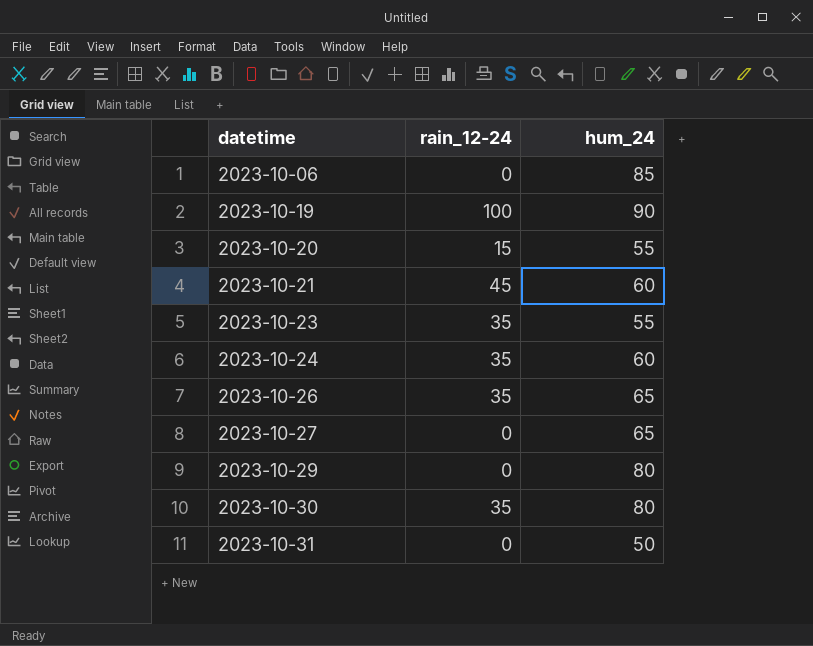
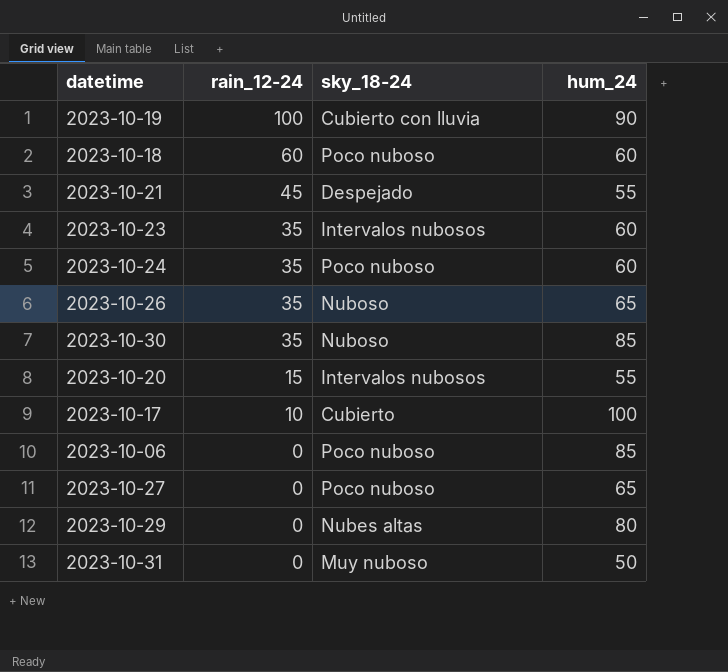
row order: datetime ascending -> rain_12-24 descending
column sky_18-24 | position: none -> 3
row 2023-10-18: none -> 60 | Poco nuboso | 60
2023-10-21 | hum_24: 60 -> 55
2023-10-23 | hum_24: 55 -> 60
2023-10-30 | hum_24: 80 -> 85
row 2023-10-17: none -> 10 | Cubierto | 100

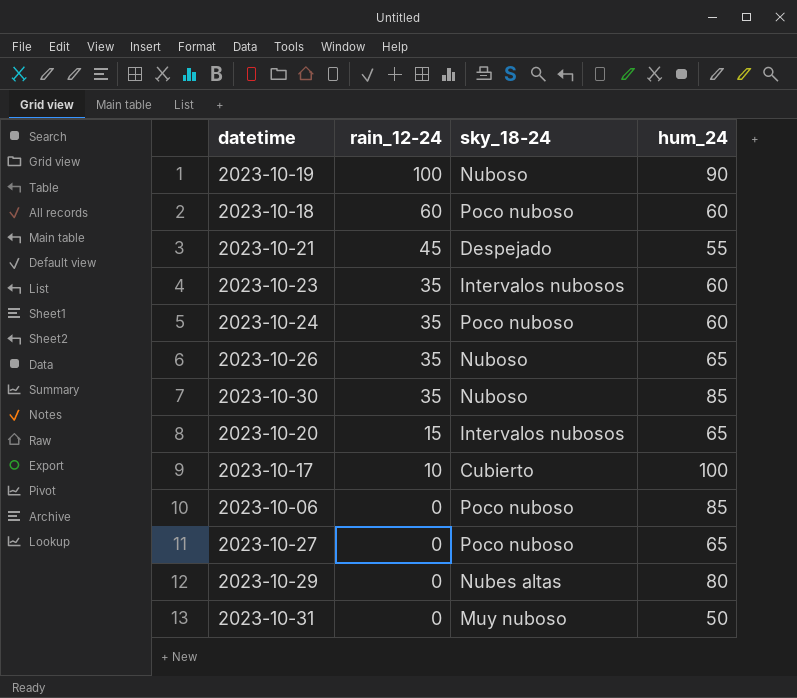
2023-10-19 | sky_18-24: Cubierto con lluvia -> Nuboso
2023-10-20 | hum_24: 55 -> 65

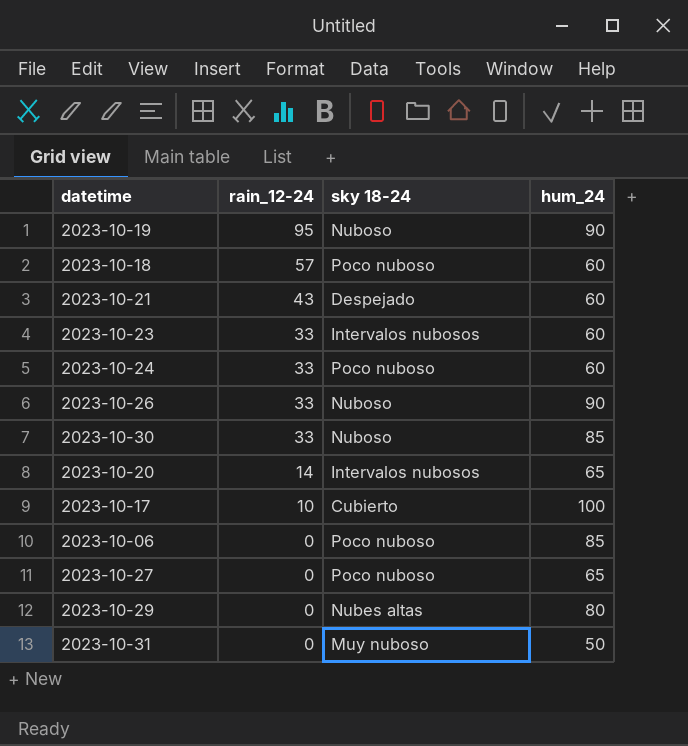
column name: sky_18-24 -> sky 18-24
2023-10-19 | rain_12-24: 100 -> 95
2023-10-18 | rain_12-24: 60 -> 57
2023-10-21 | rain_12-24: 45 -> 43
2023-10-21 | hum_24: 55 -> 60
2023-10-23 | rain_12-24: 35 -> 33
2023-10-24 | rain_12-24: 35 -> 33
2023-10-26 | rain_12-24: 35 -> 33
2023-10-26 | hum_24: 65 -> 90
2023-10-30 | rain_12-24: 35 -> 33
2023-10-20 | rain_12-24: 15 -> 14

